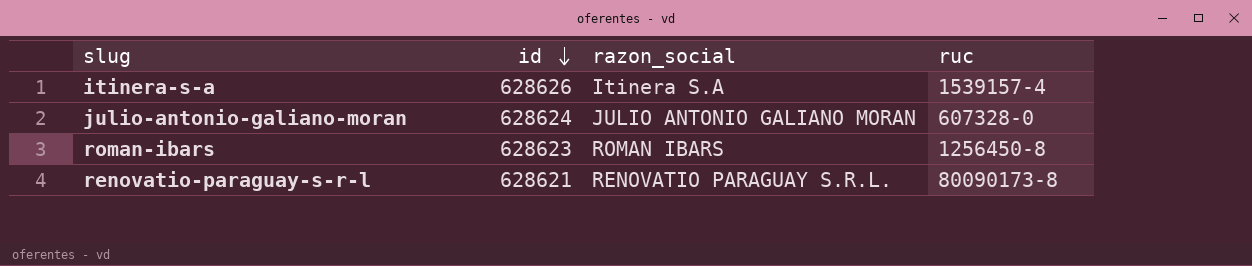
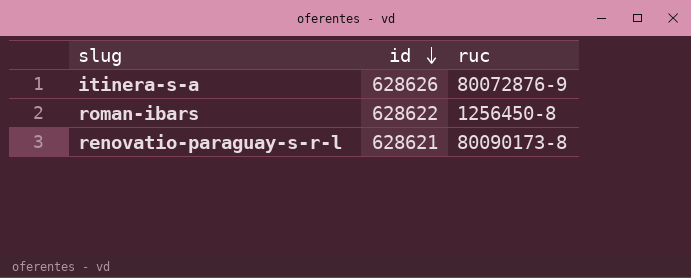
column razon_social | position: 3 -> none
row julio-antonio-galiano-moran: 628624 | JULIO ANTONIO GALIANO MORAN | 607328-0 -> none
itinera-s-a | ruc: 1539157-4 -> 80072876-9
roman-ibars | id: 628623 -> 628622

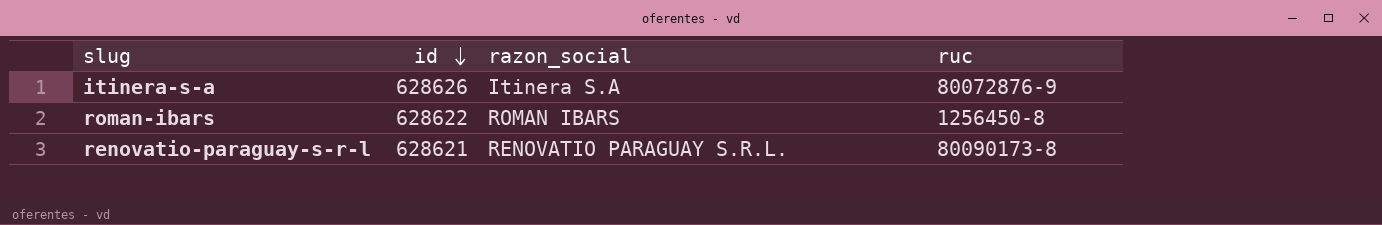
column razon_social | position: none -> 3

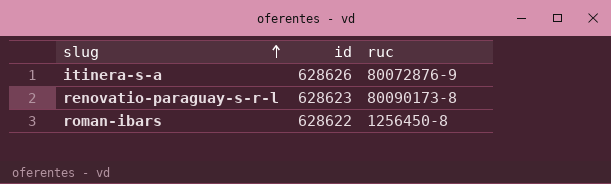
row order: id descending -> slug ascending
column razon_social | position: 3 -> none
renovatio-paraguay-s-r-l | id: 628621 -> 628623

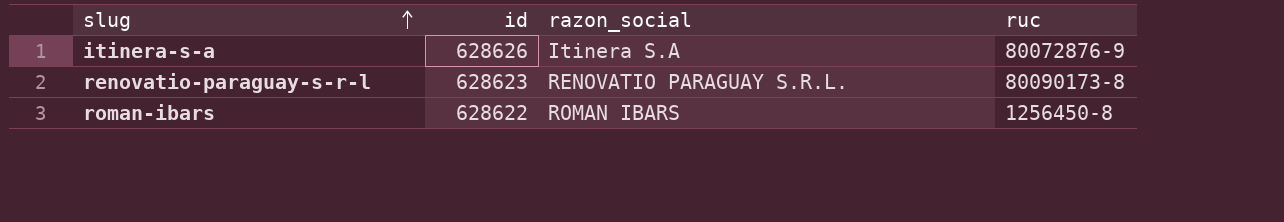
column razon_social | position: none -> 3

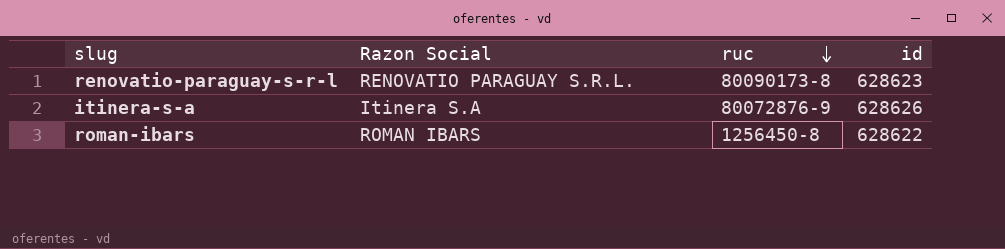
row order: slug ascending -> ruc descending
column name: razon_social -> Razon Social
column id | position: 2 -> 4

